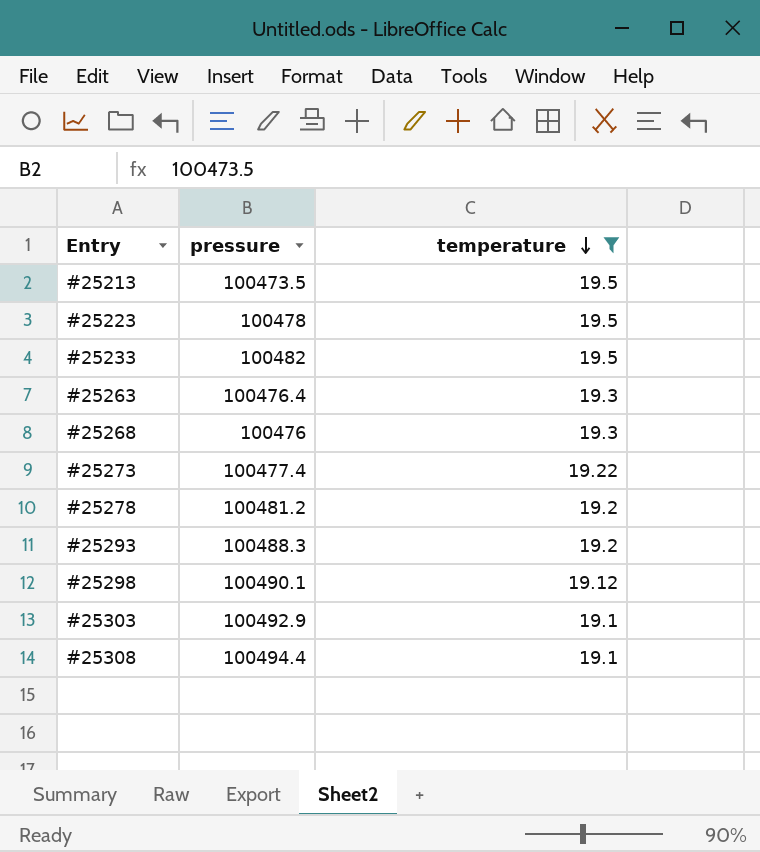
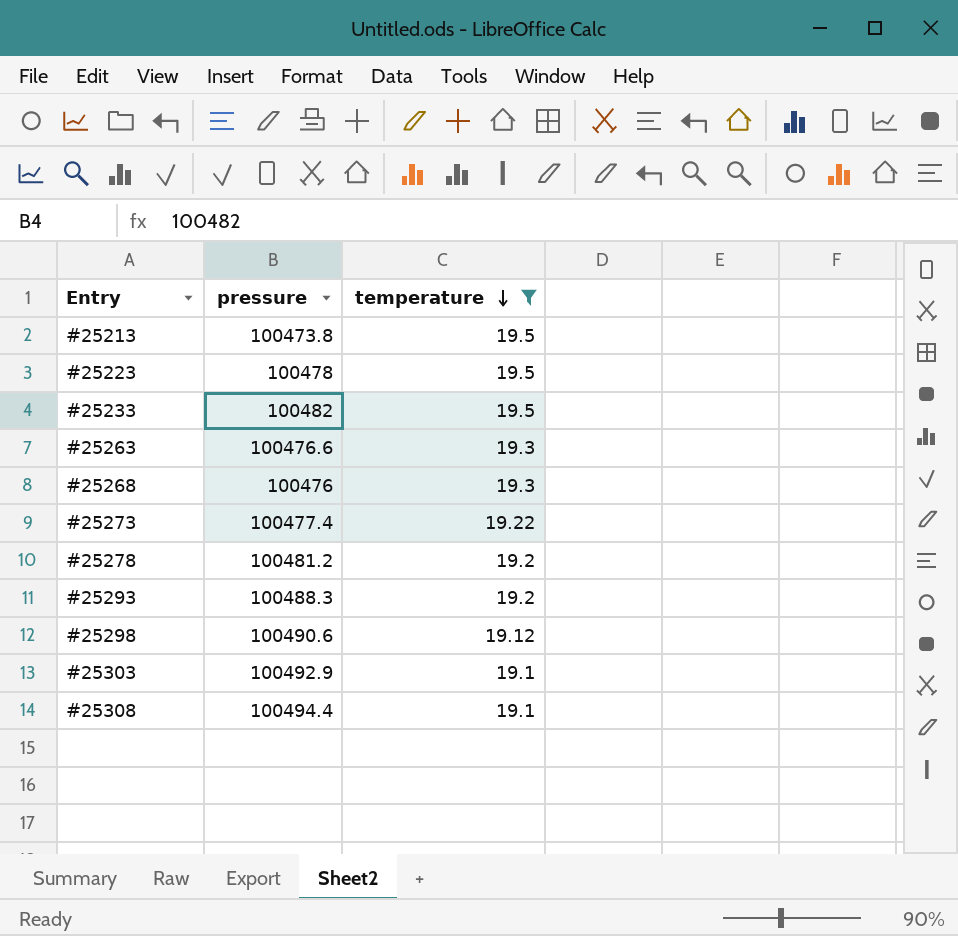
#25213 | pressure: 100473.5 -> 100473.8
#25263 | pressure: 100476.4 -> 100476.6
#25298 | pressure: 100490.1 -> 100490.6

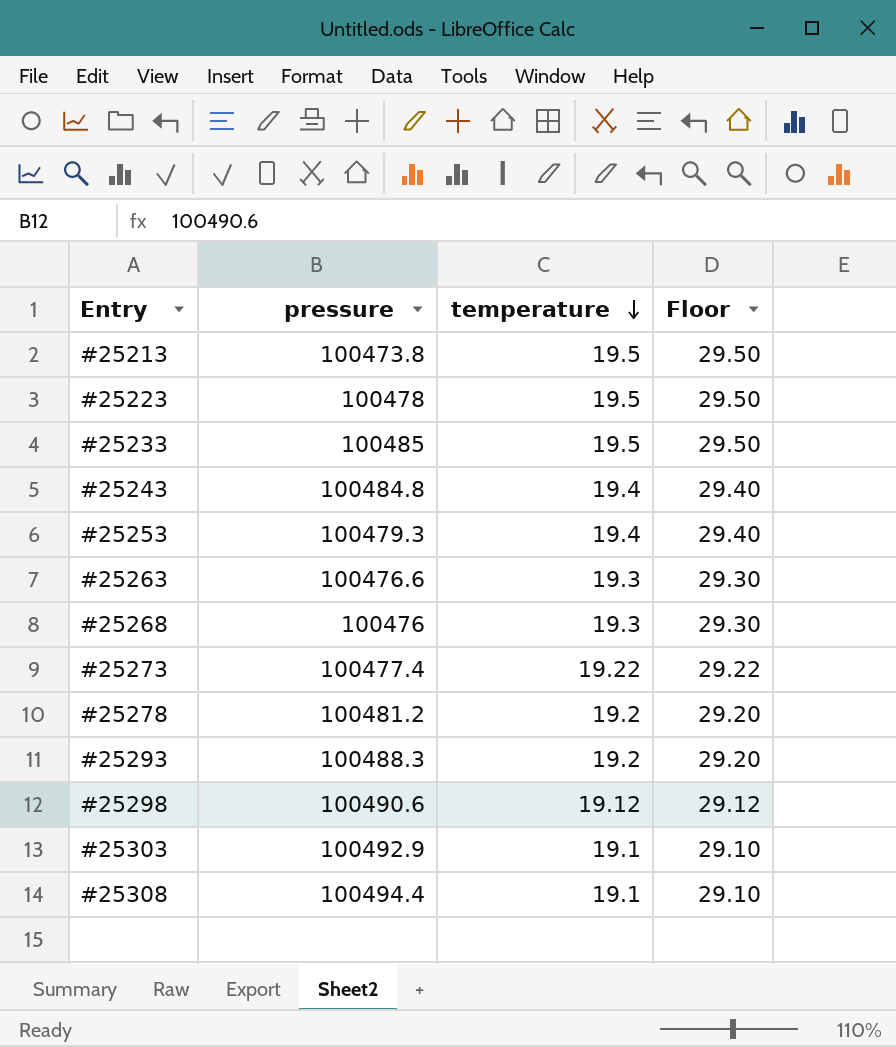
filter: temperature != 19.4 -> none
column Floor | formula: none -> [temperature] + 10
#25233 | pressure: 100482 -> 100485

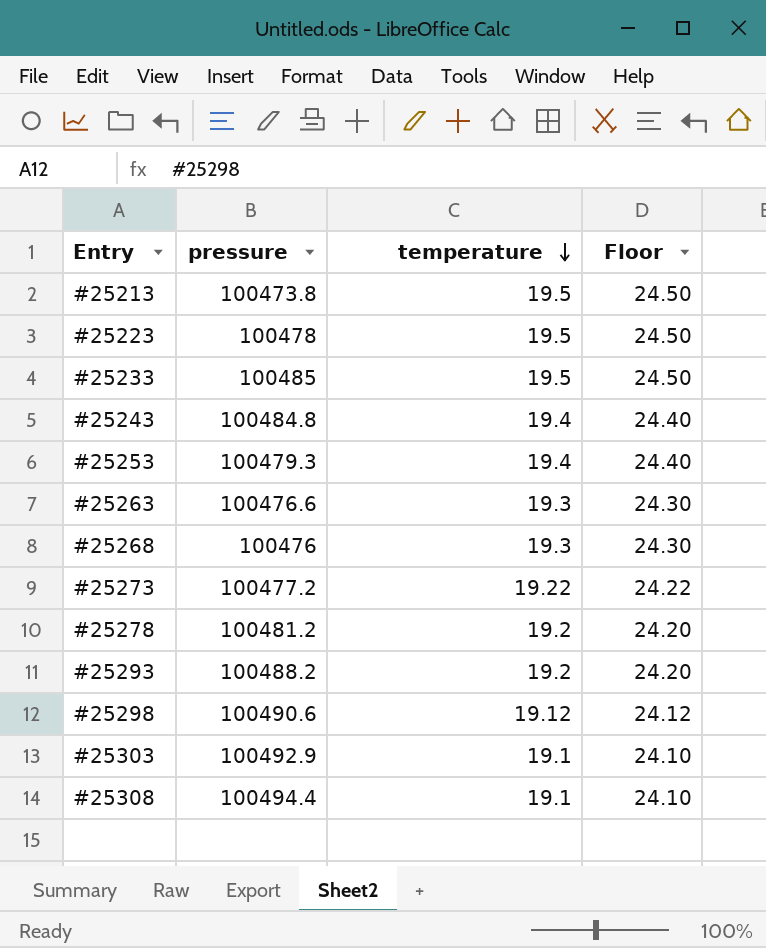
column Floor | formula: [temperature] + 10 -> [temperature] + 5
#25273 | pressure: 100477.4 -> 100477.2
#25293 | pressure: 100488.3 -> 100488.2

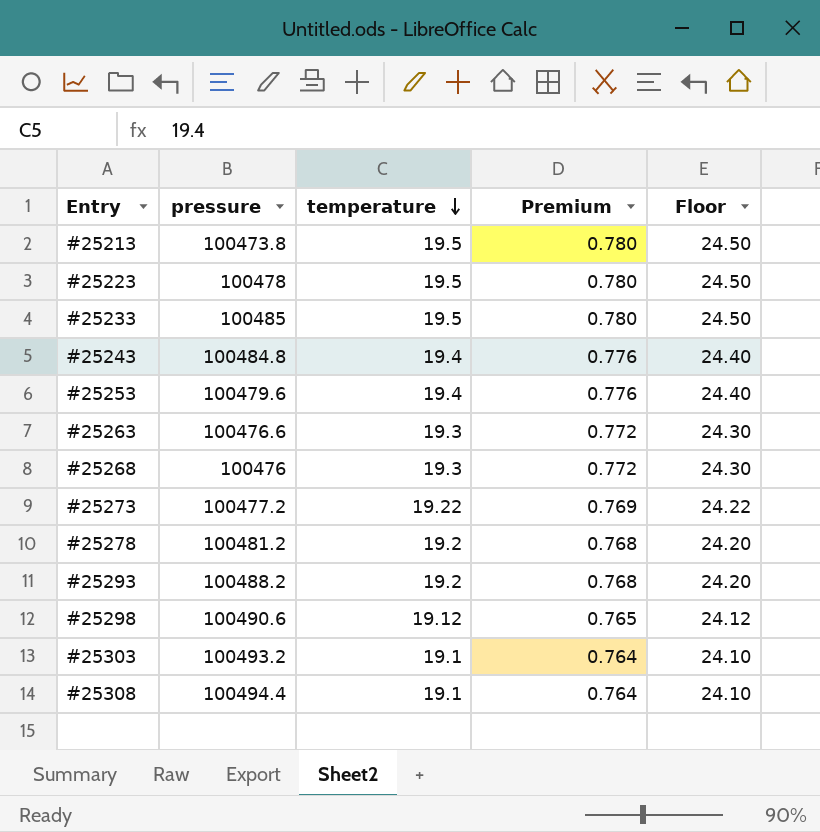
column Premium | formula: none -> [temperature] * 0.04
#25253 | pressure: 100479.3 -> 100479.6
#25303 | pressure: 100492.9 -> 100493.2

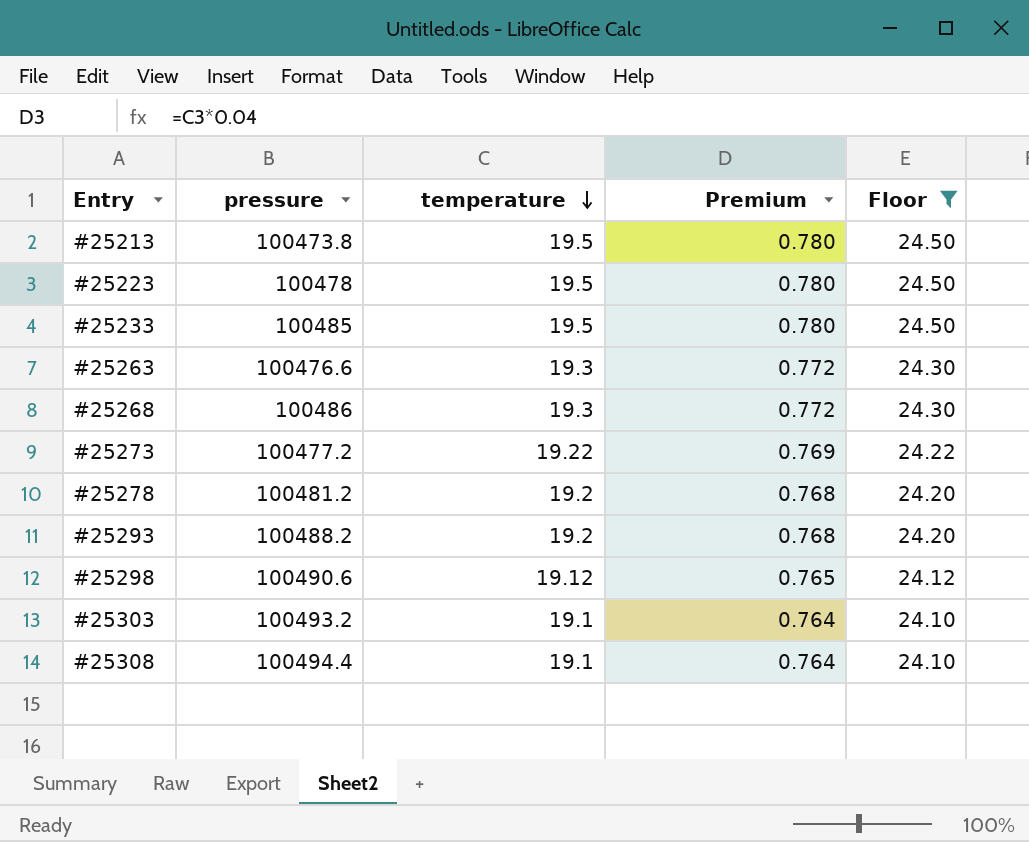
filter: none -> Floor != 24.40
#25268 | pressure: 100476 -> 100486

